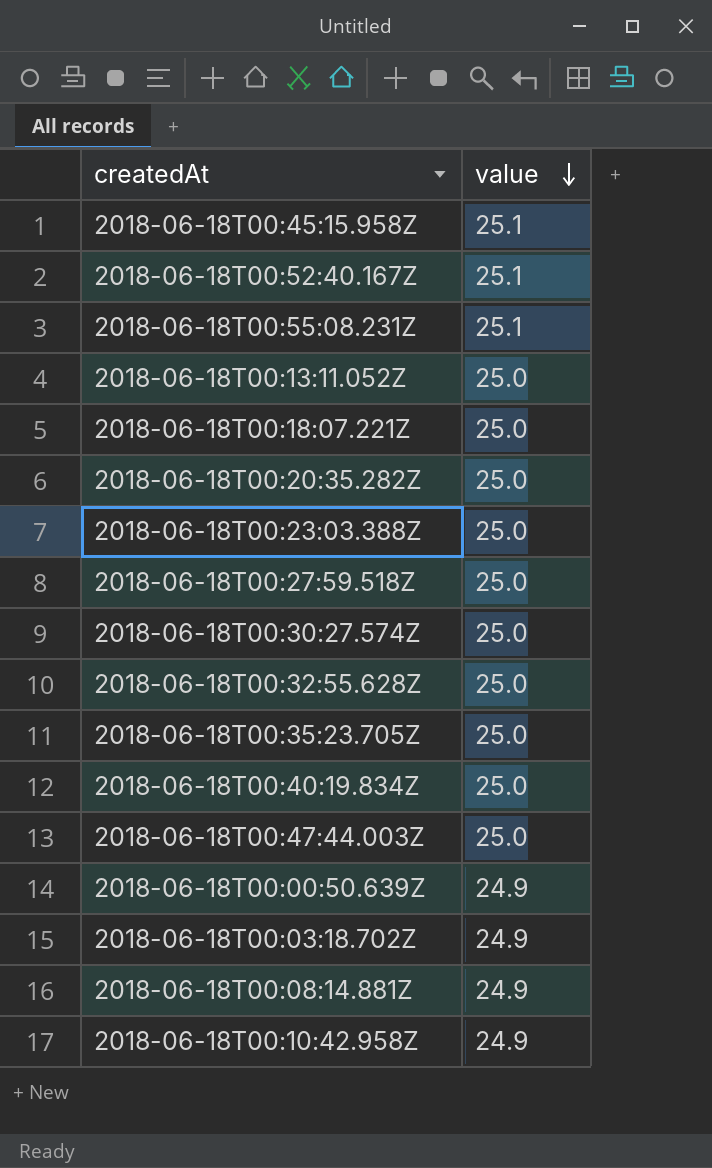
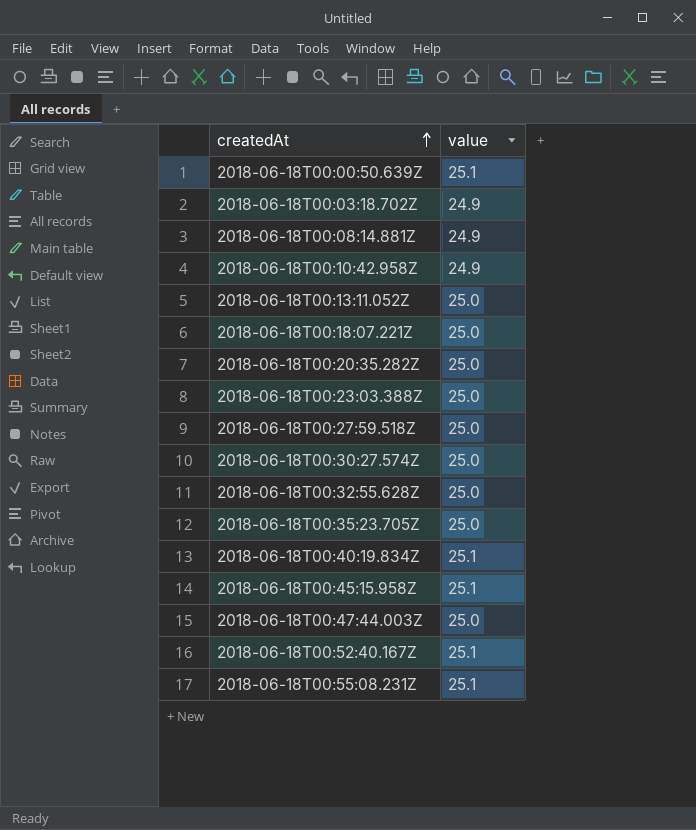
row order: value descending -> createdAt ascending
2018-06-18T00:00:50.639Z | value: 24.9 -> 25.1
2018-06-18T00:40:19.834Z | value: 25.0 -> 25.1

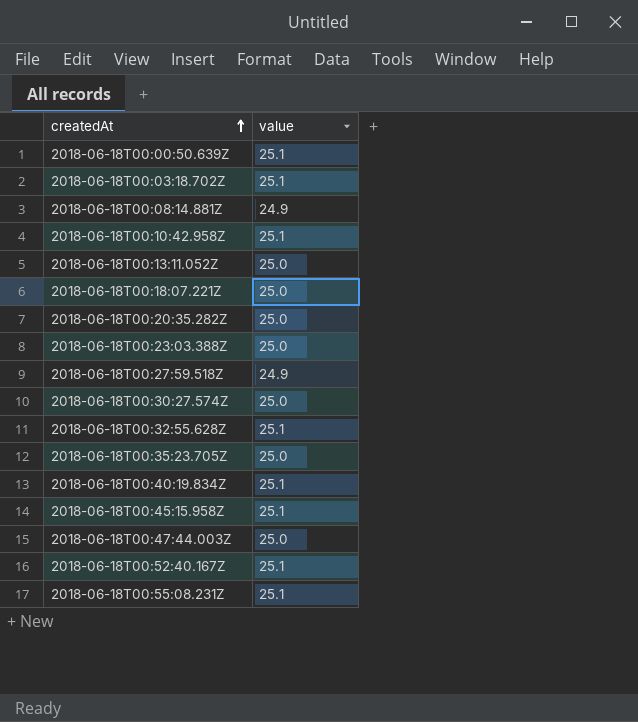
2018-06-18T00:03:18.702Z | value: 24.9 -> 25.1
2018-06-18T00:10:42.958Z | value: 24.9 -> 25.1
2018-06-18T00:27:59.518Z | value: 25.0 -> 24.9
2018-06-18T00:32:55.628Z | value: 25.0 -> 25.1

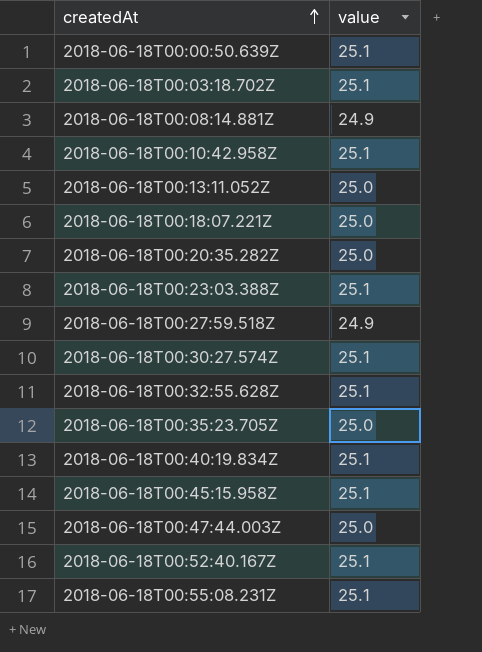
2018-06-18T00:23:03.388Z | value: 25.0 -> 25.1
2018-06-18T00:30:27.574Z | value: 25.0 -> 25.1

